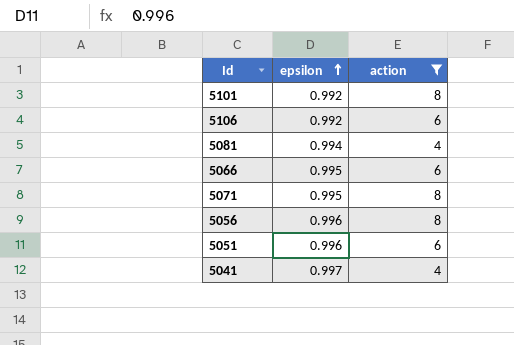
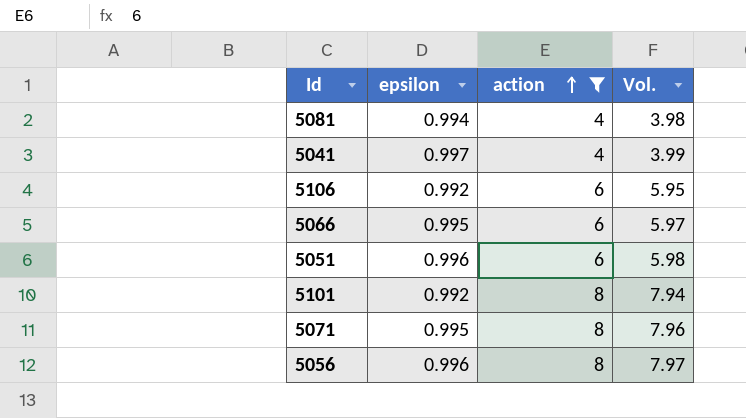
row order: epsilon ascending -> action ascending
column Vol. | formula: none -> [epsilon] * [action]

